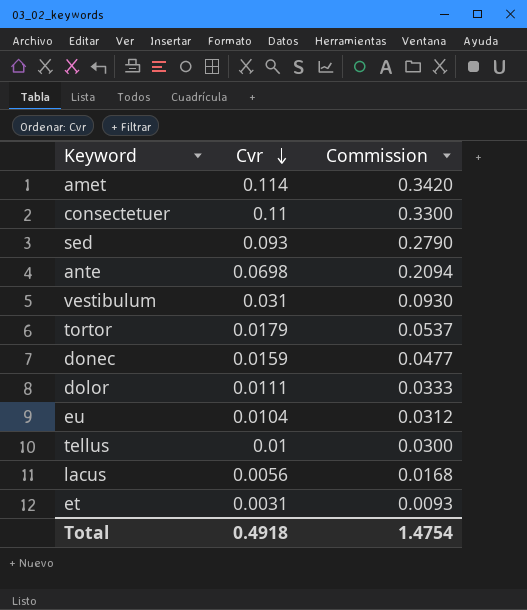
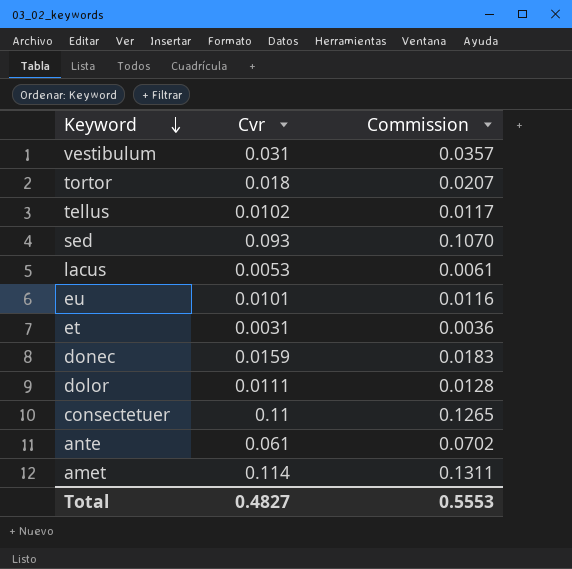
row order: Cvr descending -> Keyword descending
column Commission | formula: [Cvr] * 3 -> [Cvr] * 1.15
tortor | Cvr: 0.0179 -> 0.018
tellus | Cvr: 0.01 -> 0.0102
lacus | Cvr: 0.0056 -> 0.0053
eu | Cvr: 0.0104 -> 0.0101
ante | Cvr: 0.0698 -> 0.061
Total | Cvr: 0.4918 -> 0.4827
Total | Commission: 1.4754 -> 0.5553

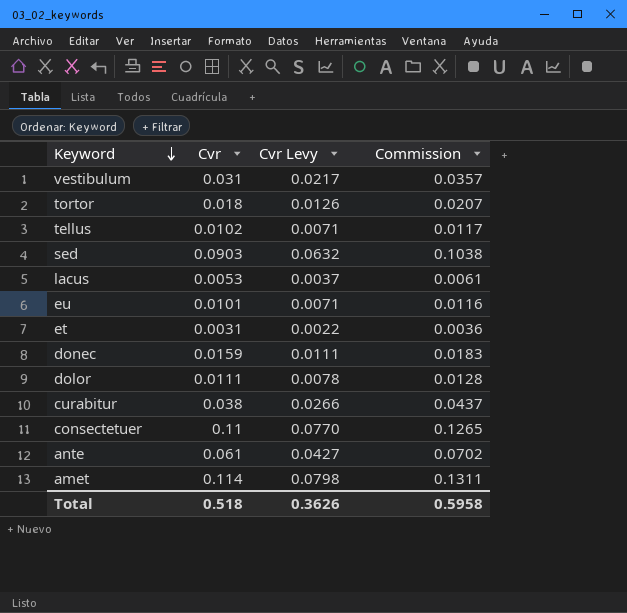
column Cvr Levy | formula: none -> [Cvr] * 0.7
sed | Cvr: 0.093 -> 0.0903
sed | Commission: 0.1070 -> 0.1038
row curabitur: none -> 0.038 | 0.0266 | 0.0437
Total | Cvr: 0.4827 -> 0.518
Total | Commission: 0.5553 -> 0.5958

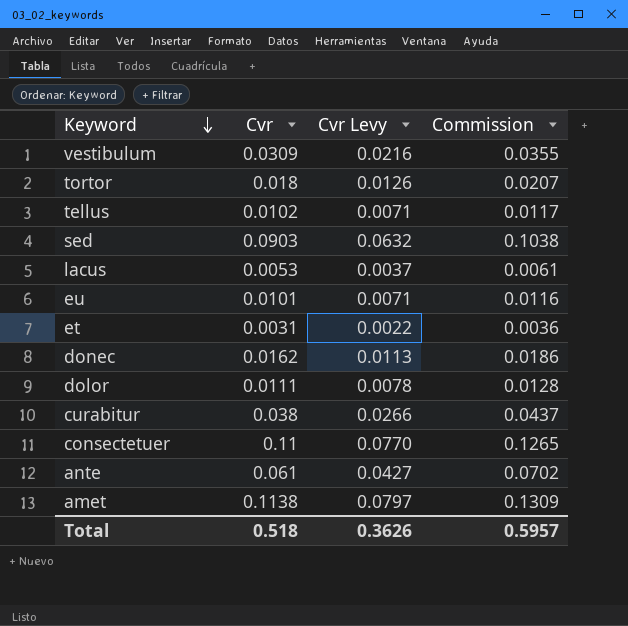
vestibulum | Cvr: 0.031 -> 0.0309
vestibulum | Cvr Levy: 0.0217 -> 0.0216
vestibulum | Commission: 0.0357 -> 0.0355
donec | Cvr: 0.0159 -> 0.0162
donec | Cvr Levy: 0.0111 -> 0.0113
donec | Commission: 0.0183 -> 0.0186
amet | Cvr: 0.114 -> 0.1138
amet | Cvr Levy: 0.0798 -> 0.0797
amet | Commission: 0.1311 -> 0.1309
Total | Commission: 0.5958 -> 0.5957

